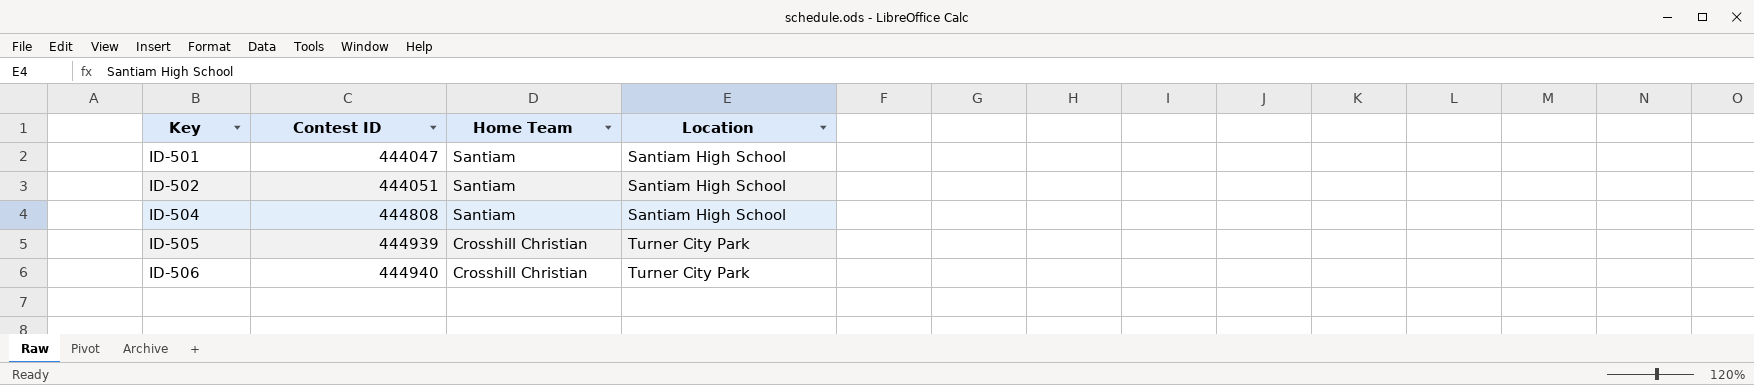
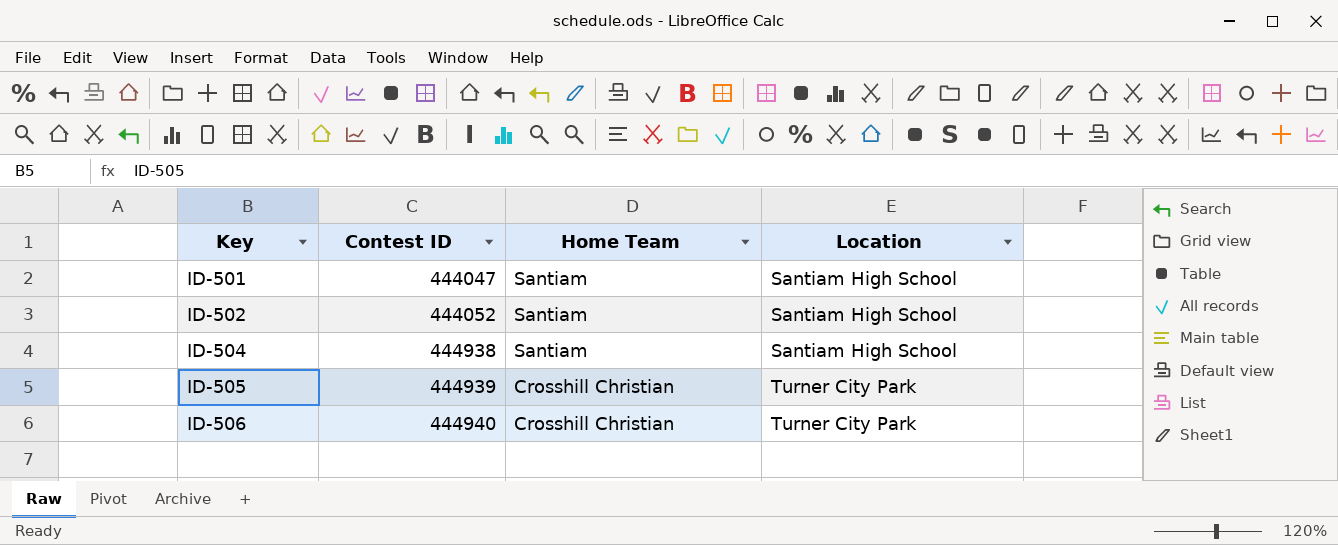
ID-502 | Contest ID: 444051 -> 444052
ID-504 | Contest ID: 444808 -> 444938

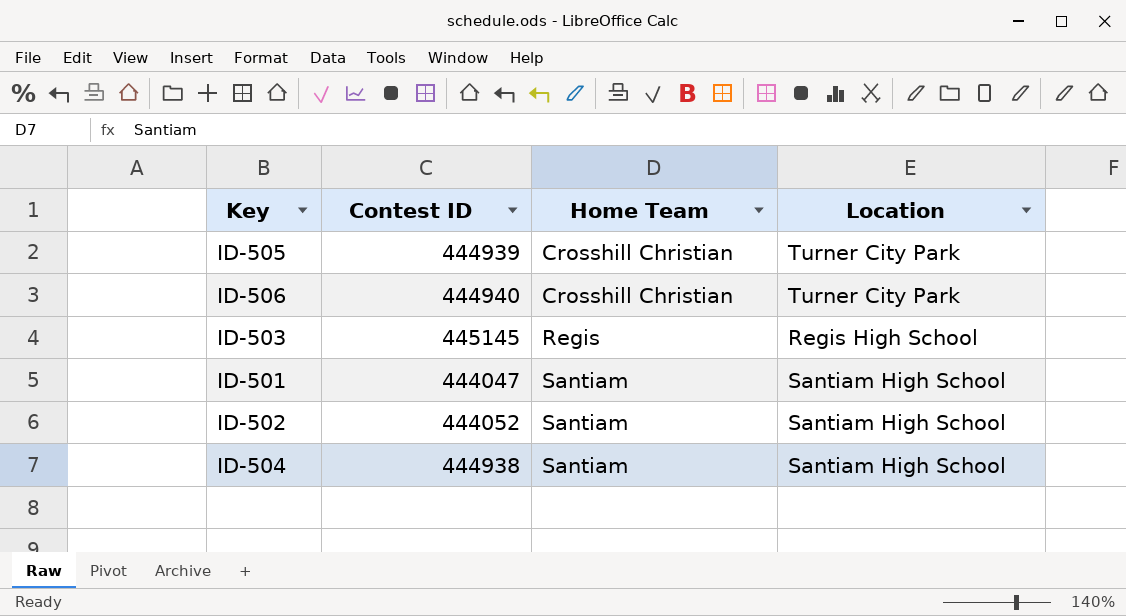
row order: Key ascending -> Home Team ascending
row ID-503: none -> 445145 | Regis | Regis High School

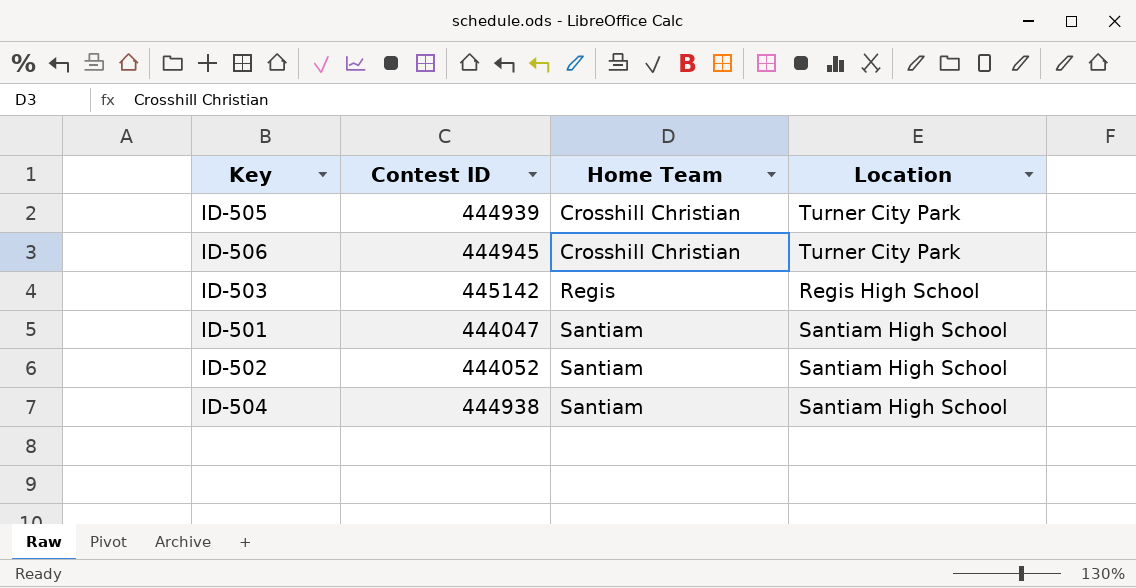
ID-506 | Contest ID: 444940 -> 444945
ID-503 | Contest ID: 445145 -> 445142

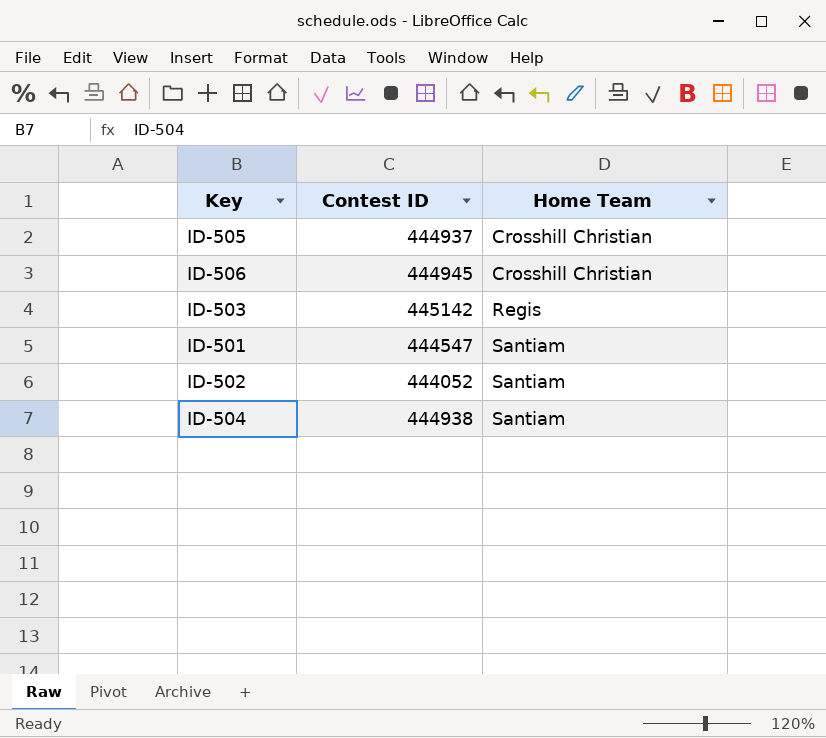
column Location | position: 4 -> none
ID-505 | Contest ID: 444939 -> 444937
ID-501 | Contest ID: 444047 -> 444547

